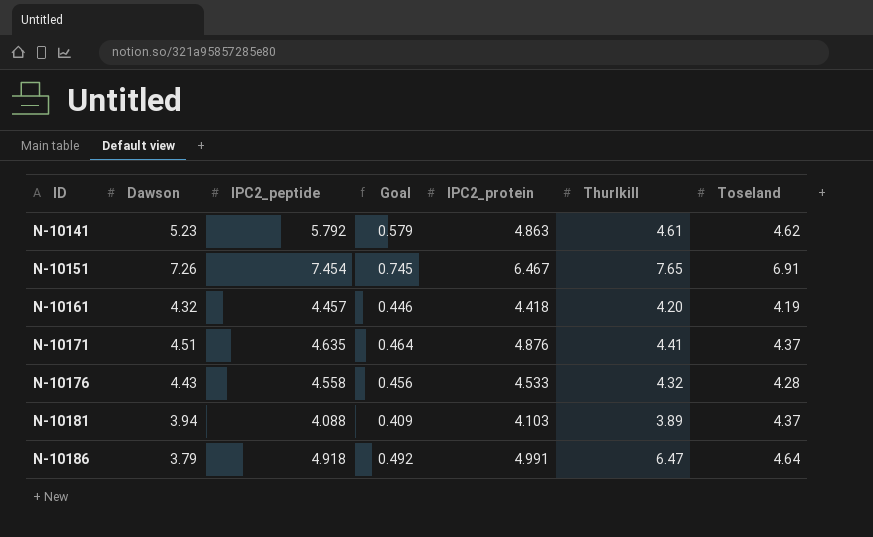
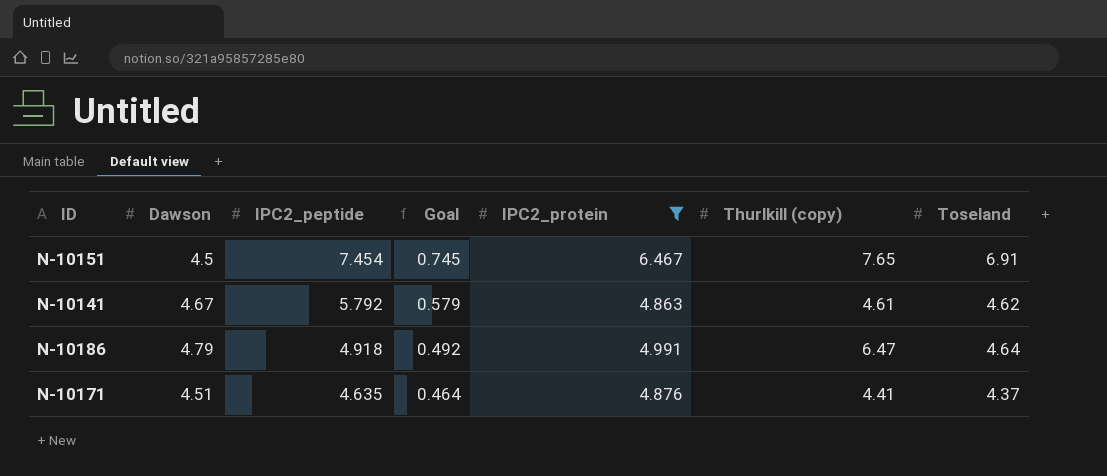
filter: none -> IPC2_protein >= 4.863
row order: ID ascending -> IPC2_peptide descending
column name: Thurlkill -> Thurlkill (copy)
N-10151 | Dawson: 7.26 -> 4.5
N-10141 | Dawson: 5.23 -> 4.67
N-10186 | Dawson: 3.79 -> 4.79

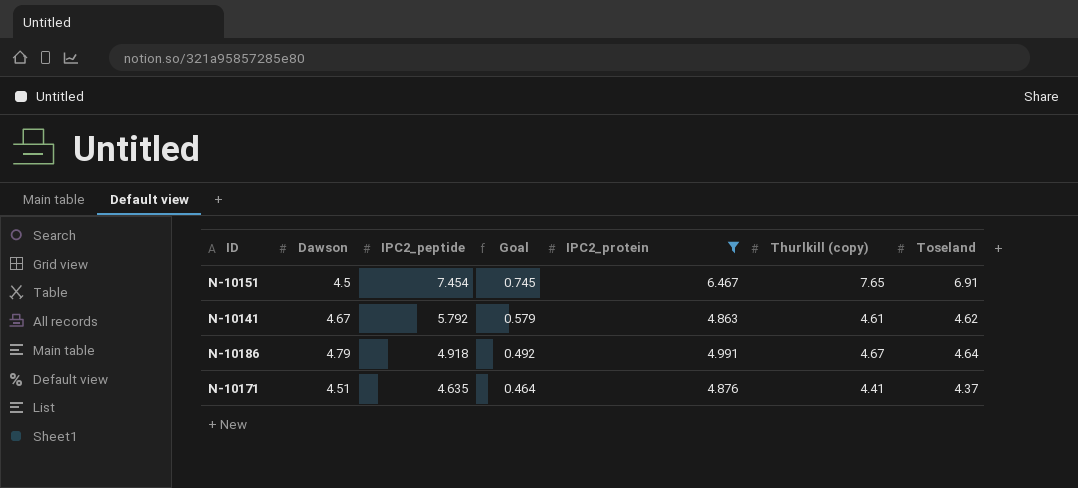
N-10186 | Thurlkill (copy): 6.47 -> 4.67

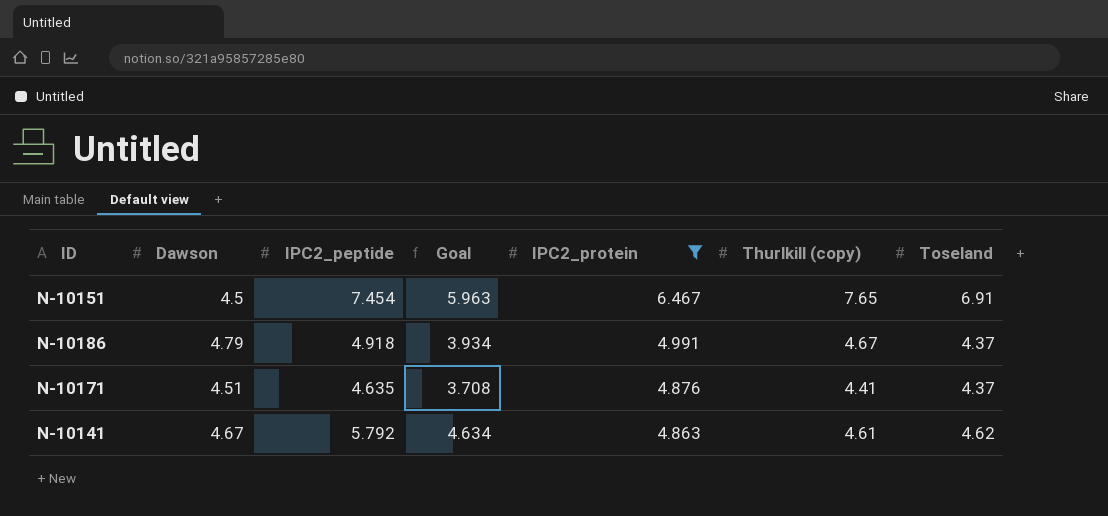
row order: IPC2_peptide descending -> IPC2_protein descending
column Goal | formula: [IPC2_peptide] * 0.1 -> [IPC2_peptide] * 0.8
N-10186 | Toseland: 4.64 -> 4.37

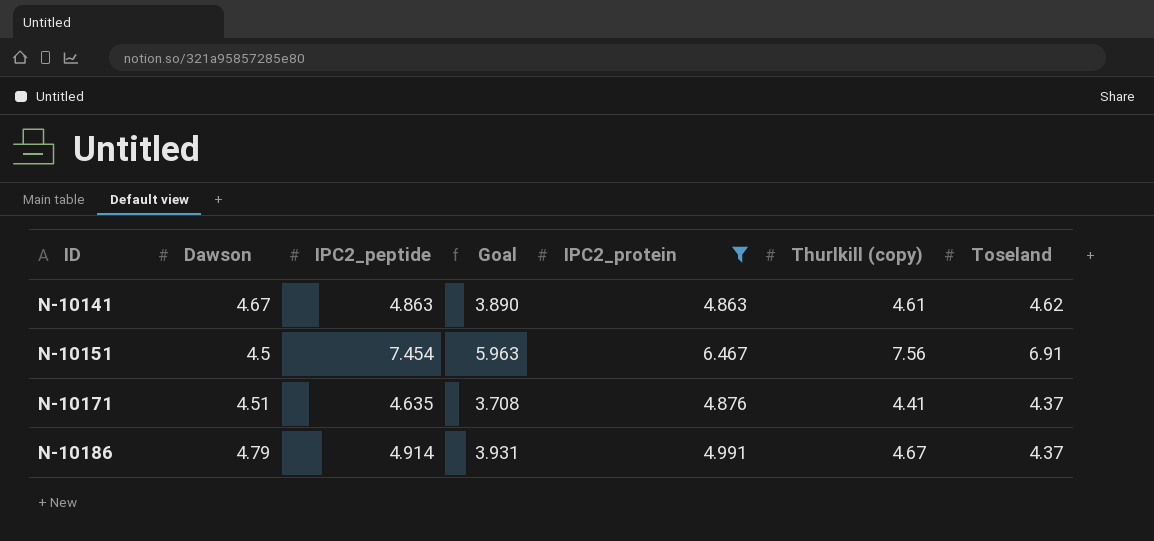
row order: IPC2_protein descending -> ID ascending
N-10141 | IPC2_peptide: 5.792 -> 4.863
N-10141 | Goal: 4.634 -> 3.890
N-10151 | Thurlkill (copy): 7.65 -> 7.56
N-10186 | IPC2_peptide: 4.918 -> 4.914
N-10186 | Goal: 3.934 -> 3.931

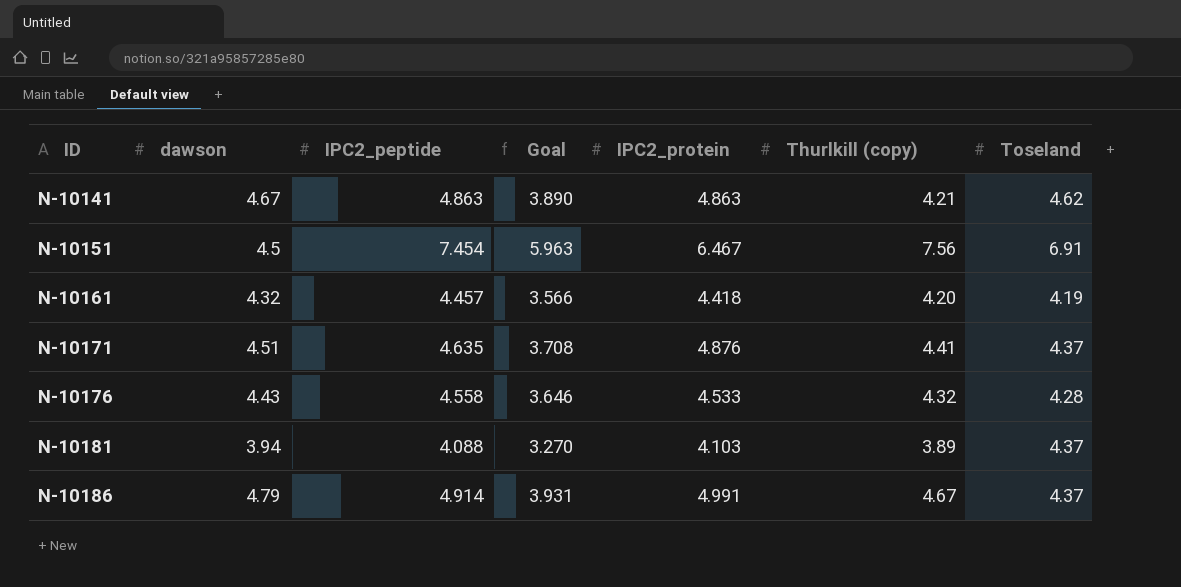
filter: IPC2_protein >= 4.863 -> none
column name: Dawson -> dawson
N-10141 | Thurlkill (copy): 4.61 -> 4.21

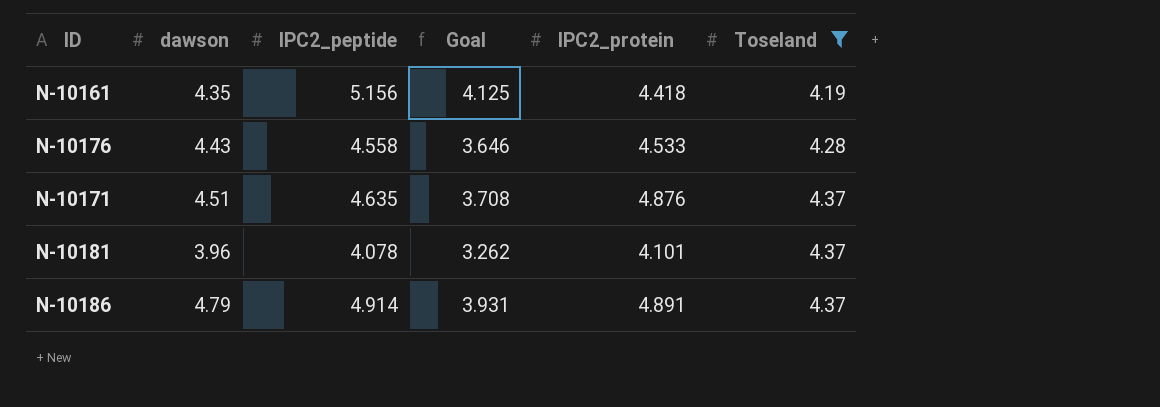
filter: none -> Toseland <= 4.37
row order: ID ascending -> Toseland ascending
column Thurlkill (copy) | position: 6 -> none
N-10161 | dawson: 4.32 -> 4.35
N-10161 | IPC2_peptide: 4.457 -> 5.156
N-10161 | Goal: 3.566 -> 4.125
N-10181 | dawson: 3.94 -> 3.96
N-10181 | IPC2_peptide: 4.088 -> 4.078
N-10181 | Goal: 3.270 -> 3.262
N-10181 | IPC2_protein: 4.103 -> 4.101
N-10186 | IPC2_protein: 4.991 -> 4.891

